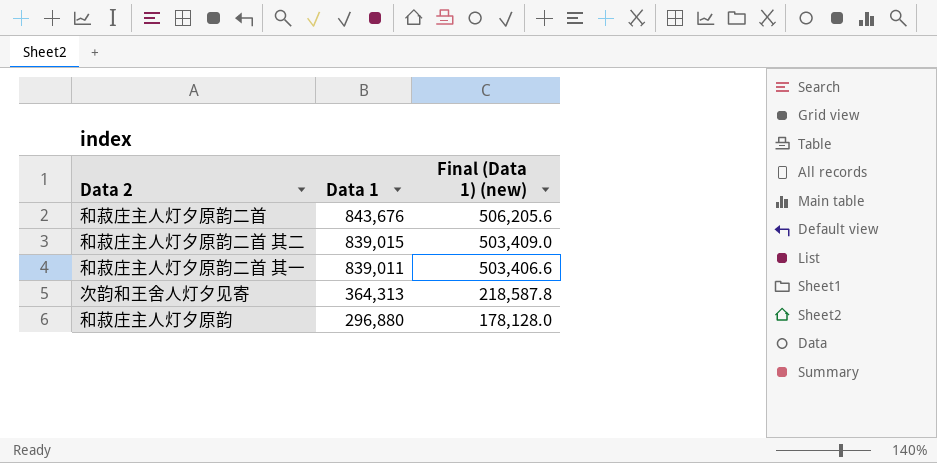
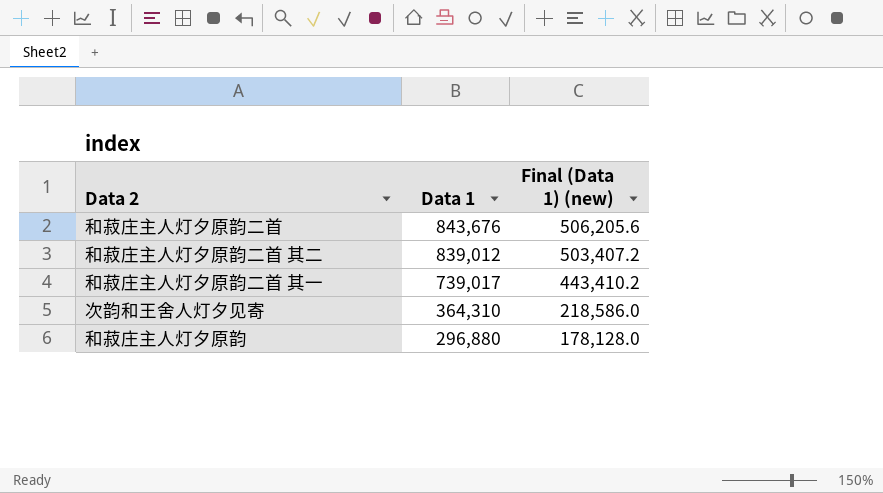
和菽庄主人灯夕原韵二首 其二 | Data 1: 839,015 -> 839,012
和菽庄主人灯夕原韵二首 其二 | Final (Data 1) (new): 503,409.0 -> 503,407.2
和菽庄主人灯夕原韵二首 其一 | Data 1: 839,011 -> 739,017
和菽庄主人灯夕原韵二首 其一 | Final (Data 1) (new): 503,406.6 -> 443,410.2
次韵和王舍人灯夕见寄 | Data 1: 364,313 -> 364,310
次韵和王舍人灯夕见寄 | Final (Data 1) (new): 218,587.8 -> 218,586.0

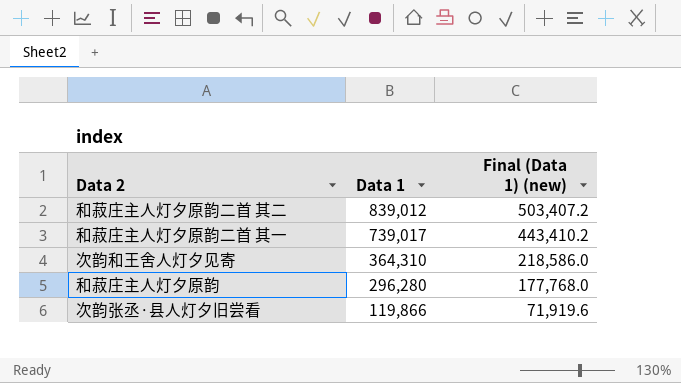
row 和菽庄主人灯夕原韵二首: 843,676 | 506,205.6 -> none
和菽庄主人灯夕原韵 | Data 1: 296,880 -> 296,280
和菽庄主人灯夕原韵 | Final (Data 1) (new): 178,128.0 -> 177,768.0
row 次韵张丞·县人灯夕旧尝看: none -> 119,866 | 71,919.6

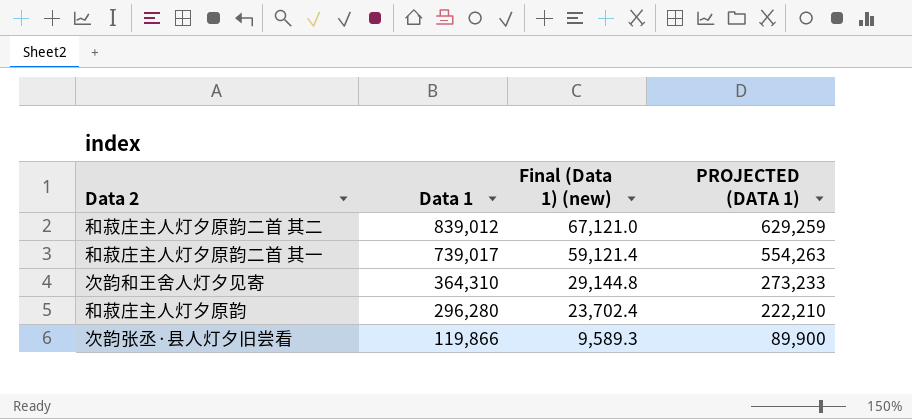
column Final (Data 1) (new) | formula: [Data 1] * 0.6 -> [Data 1] * 0.08
column PROJECTED (DATA 1) | formula: none -> [Data 1] * 0.75

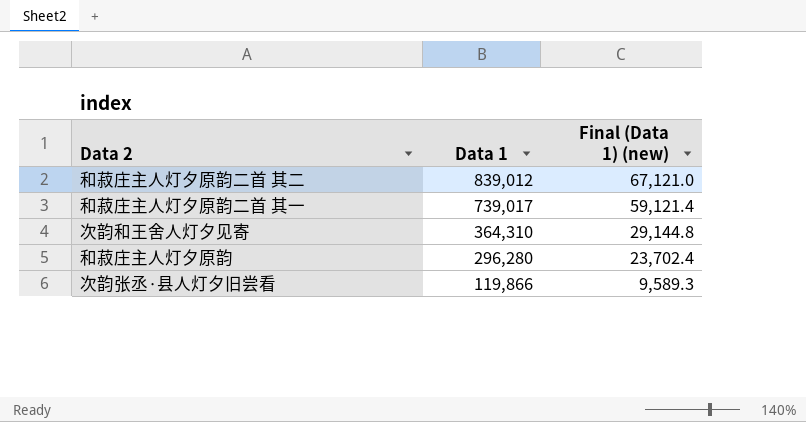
column PROJECTED (DATA 1) | formula: [Data 1] * 0.75 -> none

